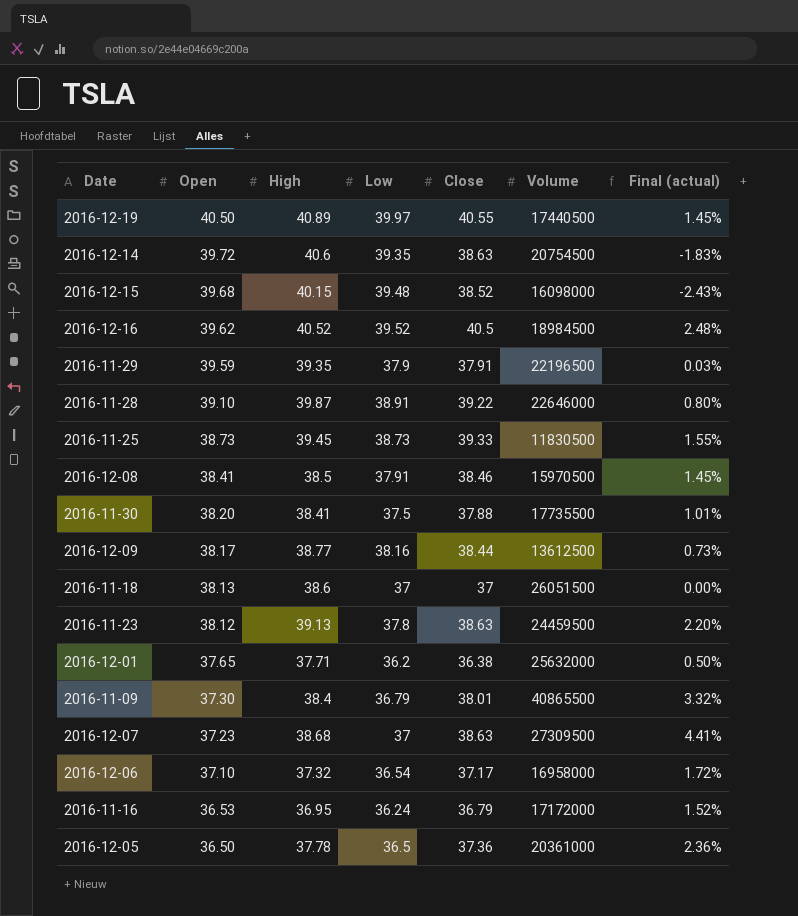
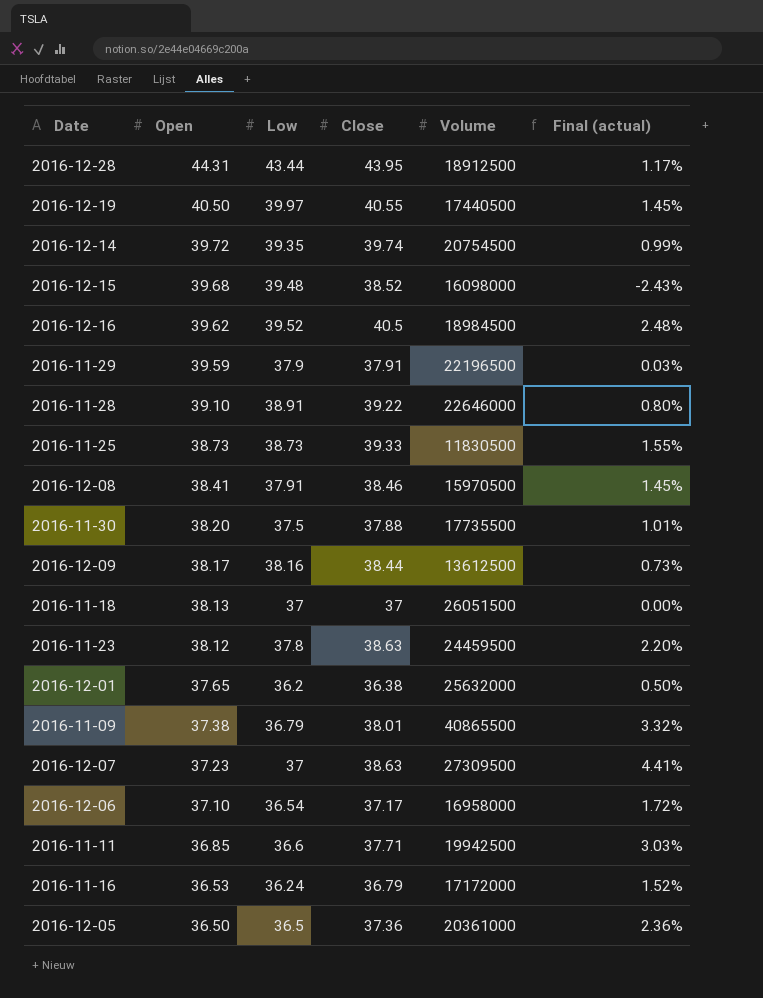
column High | position: 3 -> none
row 2016-12-28: none -> 44.31 | 43.44 | 43.95 | 18912500 | 1.17%
2016-12-14 | Close: 38.63 -> 39.74
2016-12-14 | Final (actual): -1.83% -> 0.99%
2016-11-09 | Open: 37.30 -> 37.38
row 2016-11-11: none -> 36.85 | 36.6 | 37.71 | 19942500 | 3.03%

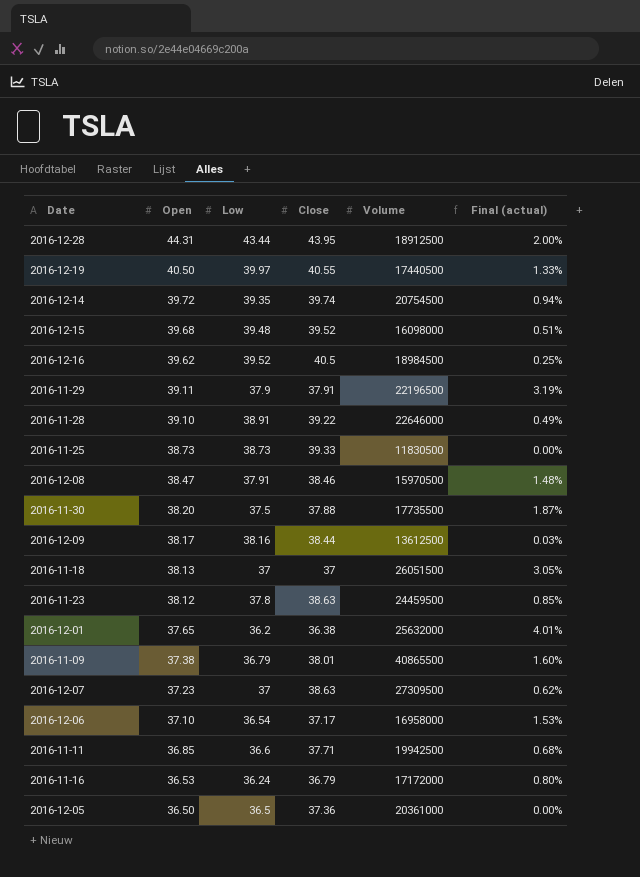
column Final (actual) | formula: ([Close] - [Low]) / [Low] -> ([Open] - [Low]) / [Low]
2016-12-15 | Close: 38.52 -> 39.52
2016-11-29 | Open: 39.59 -> 39.11
2016-12-08 | Open: 38.41 -> 38.47

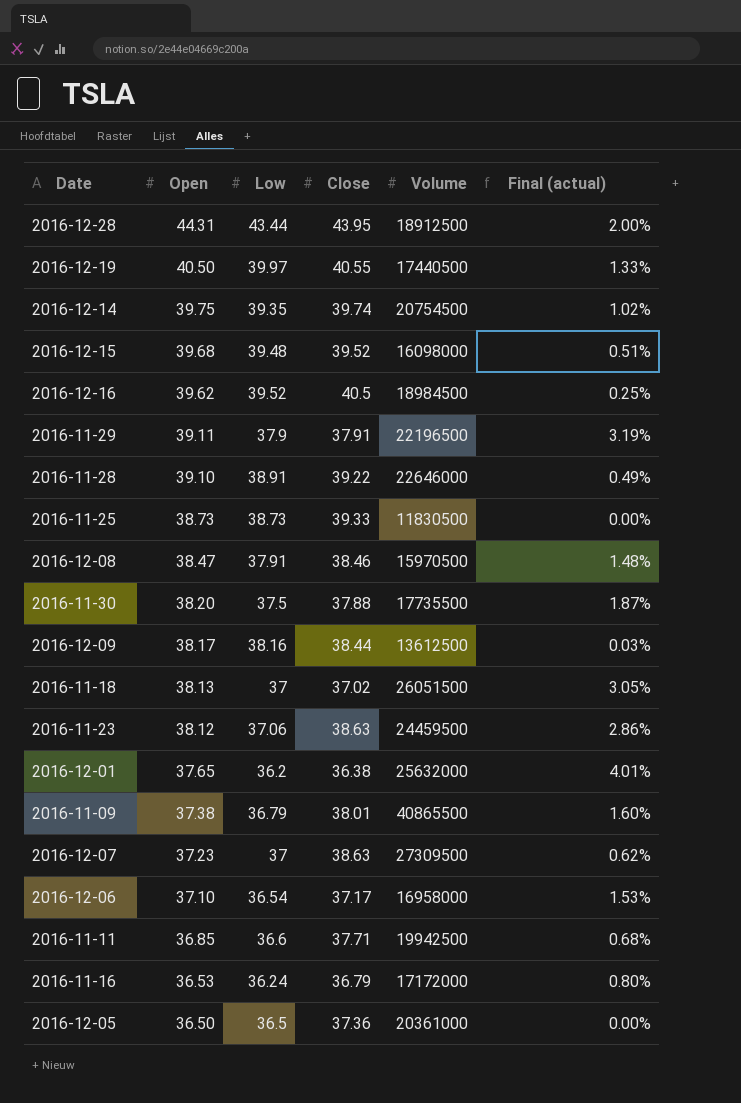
2016-12-14 | Open: 39.72 -> 39.75
2016-12-14 | Final (actual): 0.94% -> 1.02%
2016-11-18 | Close: 37 -> 37.02
2016-11-23 | Low: 37.8 -> 37.06
2016-11-23 | Final (actual): 0.85% -> 2.86%

